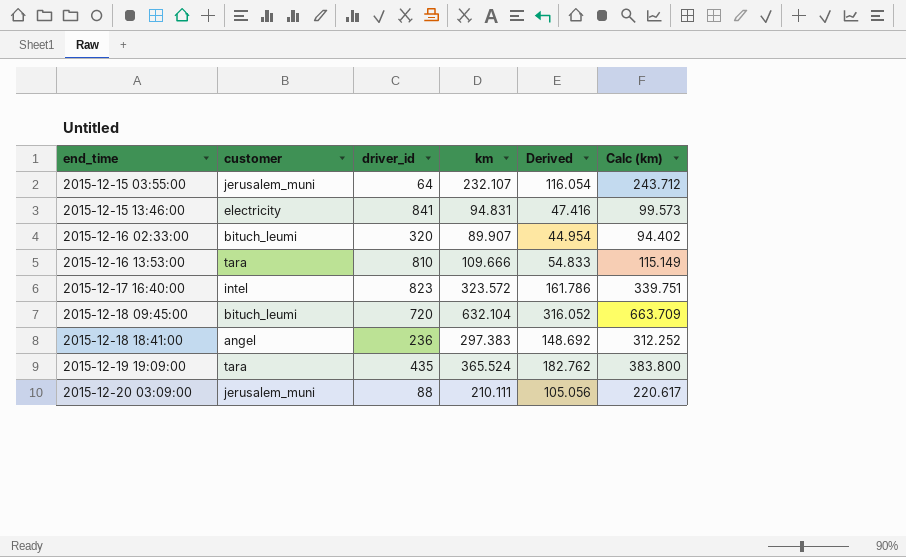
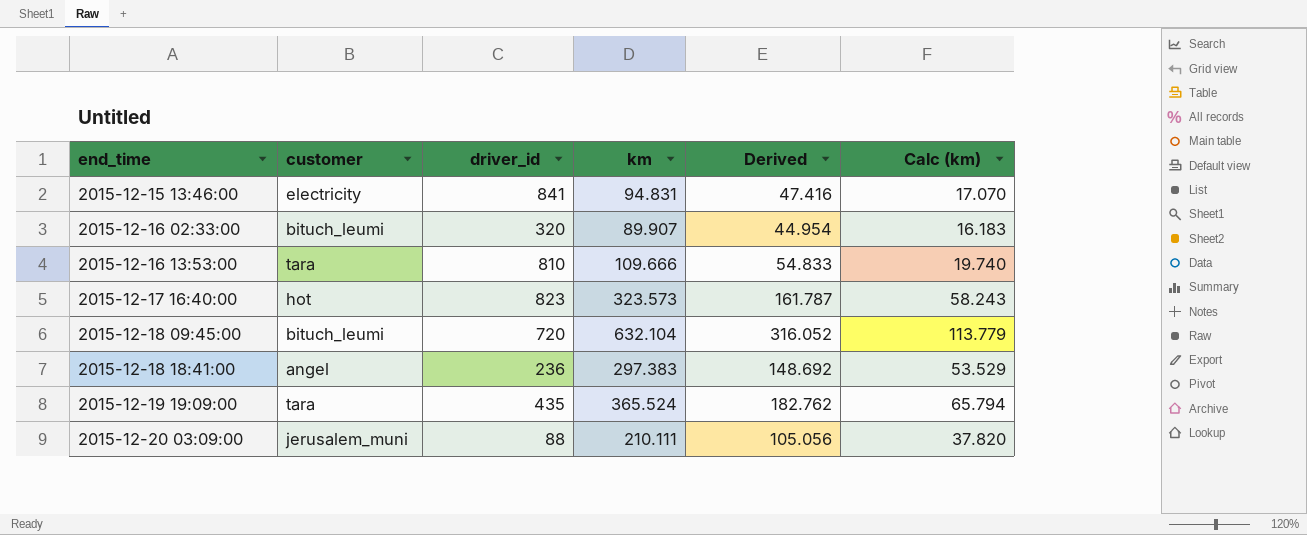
column Calc (km) | formula: [km] * 1.05 -> [km] * 0.18
row 2015-12-15 03:55:00: jerusalem_muni | 64 | 232.107 | 116.054 | 243.712 -> none
2015-12-17 16:40:00 | customer: intel -> hot
2015-12-17 16:40:00 | km: 323.572 -> 323.573
2015-12-17 16:40:00 | Derived: 161.786 -> 161.787

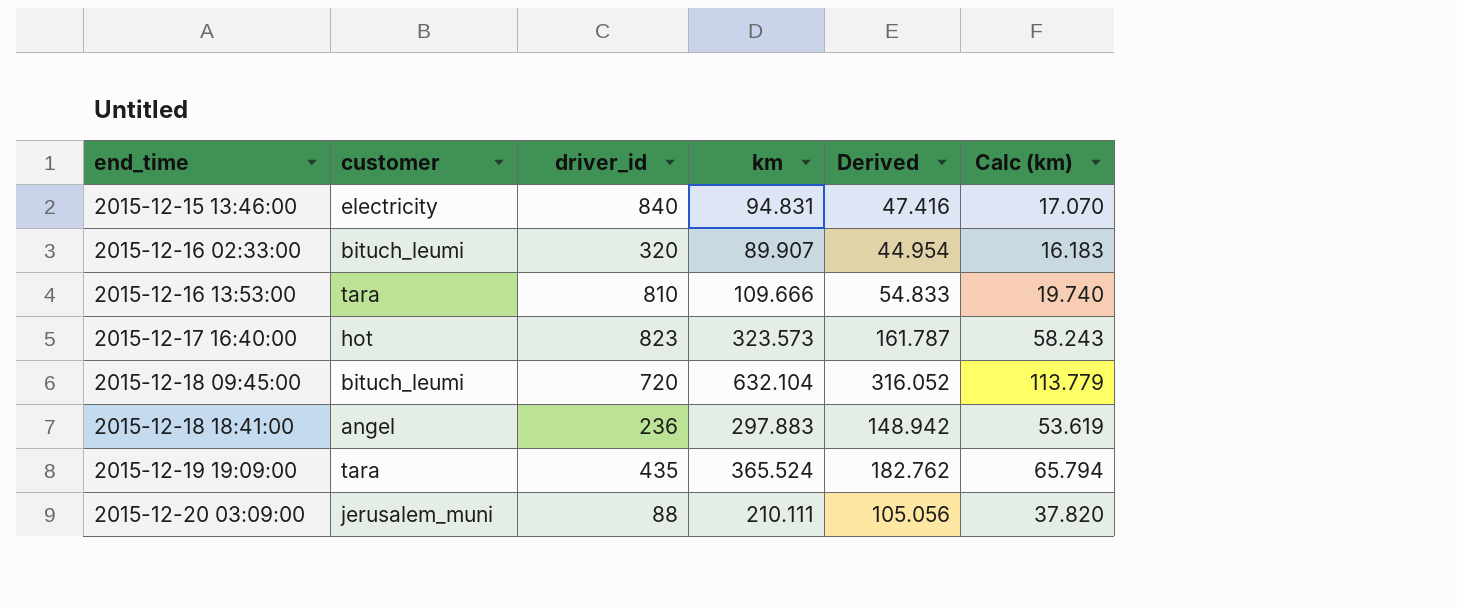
2015-12-15 13:46:00 | driver_id: 841 -> 840
2015-12-18 18:41:00 | km: 297.383 -> 297.883
2015-12-18 18:41:00 | Derived: 148.692 -> 148.942
2015-12-18 18:41:00 | Calc (km): 53.529 -> 53.619

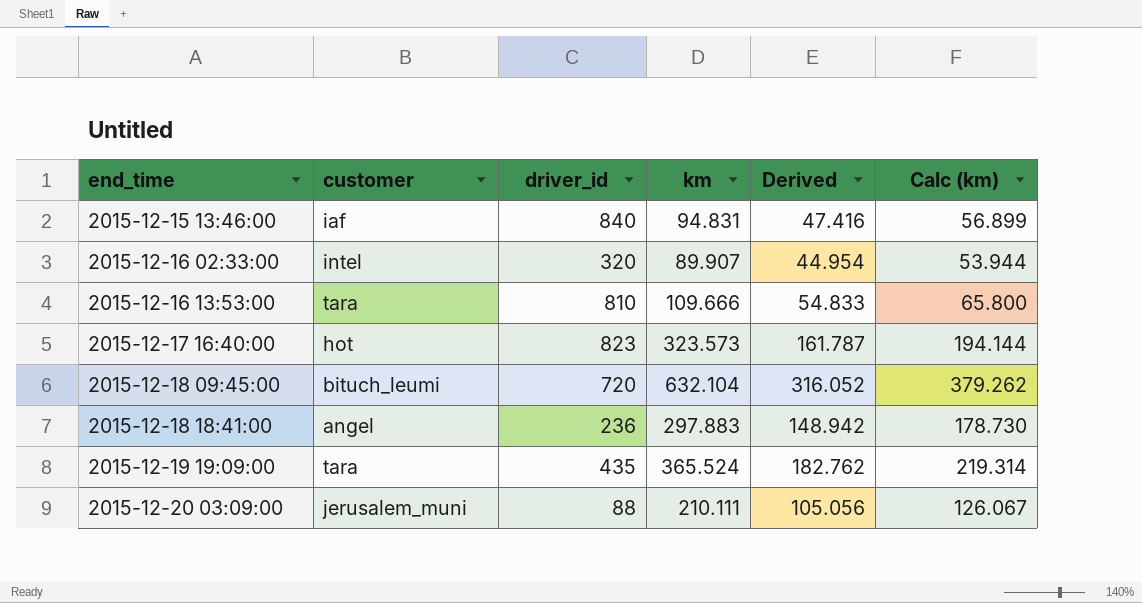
column Calc (km) | formula: [km] * 0.18 -> [km] * 0.6
2015-12-15 13:46:00 | customer: electricity -> iaf
2015-12-16 02:33:00 | customer: bituch_leumi -> intel

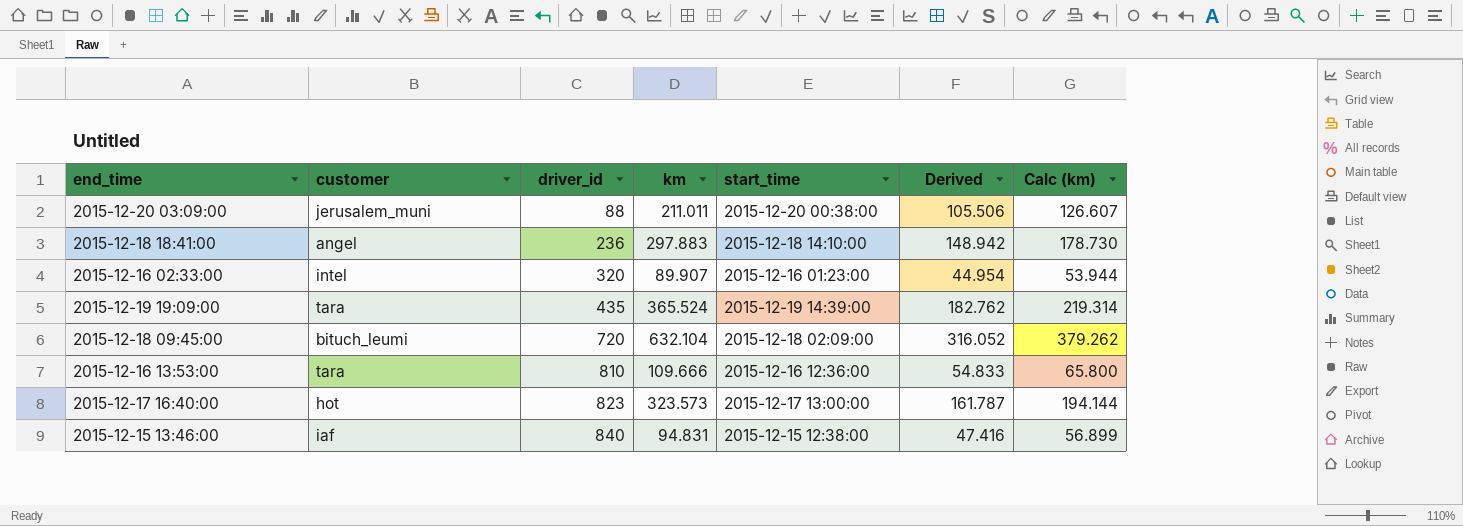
row order: end_time ascending -> driver_id ascending
column start_time | position: none -> 5
2015-12-20 03:09:00 | km: 210.111 -> 211.011
2015-12-20 03:09:00 | Derived: 105.056 -> 105.506
2015-12-20 03:09:00 | Calc (km): 126.067 -> 126.607

